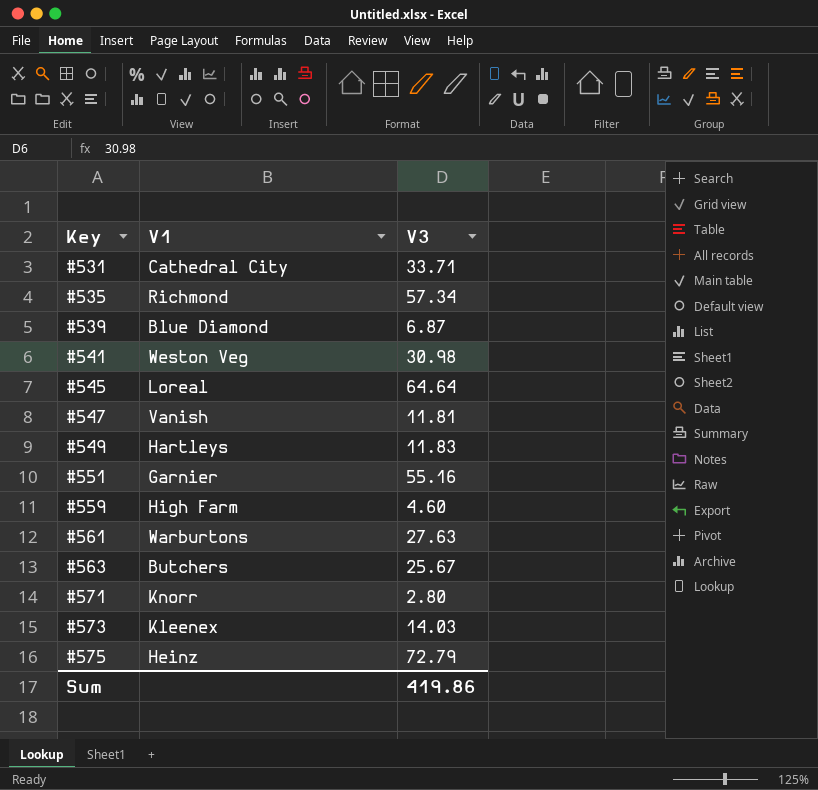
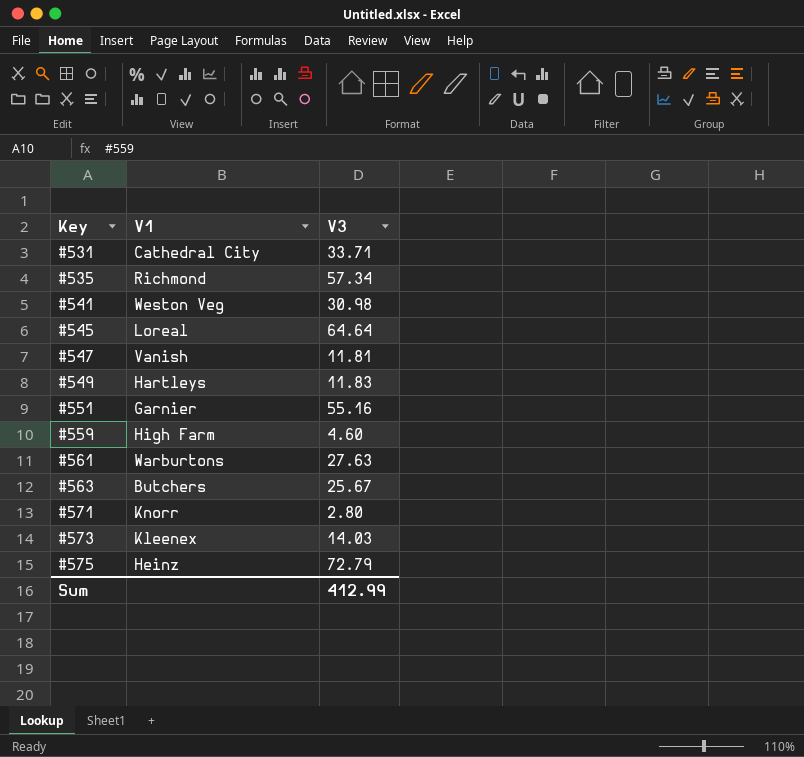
row #539: Blue Diamond | 6.87 -> none
Sum | V3: 419.86 -> 412.99

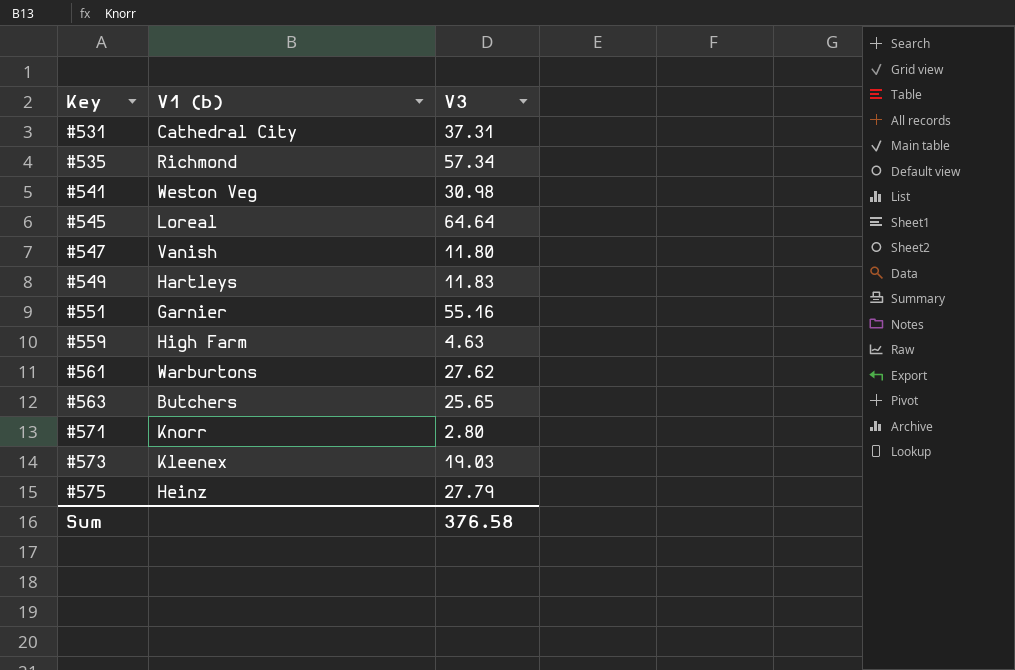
column name: V1 -> V1 (b)
#531 | V3: 33.71 -> 37.31
#547 | V3: 11.81 -> 11.80
#559 | V3: 4.60 -> 4.63
#561 | V3: 27.63 -> 27.62
#563 | V3: 25.67 -> 25.65
#573 | V3: 14.03 -> 19.03
#575 | V3: 72.79 -> 27.79
Sum | V3: 412.99 -> 376.58

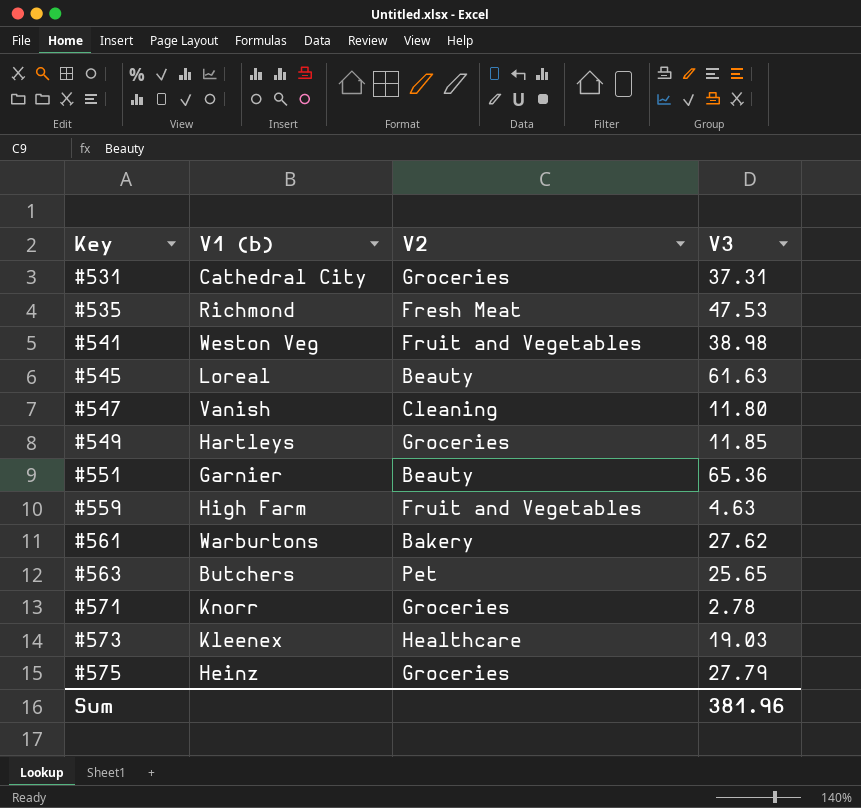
column V2 | position: none -> 3
#535 | V3: 57.34 -> 47.53
#541 | V3: 30.98 -> 38.98
#545 | V3: 64.64 -> 61.63
#549 | V3: 11.83 -> 11.85
#551 | V3: 55.16 -> 65.36
#571 | V3: 2.80 -> 2.78
Sum | V3: 376.58 -> 381.96

